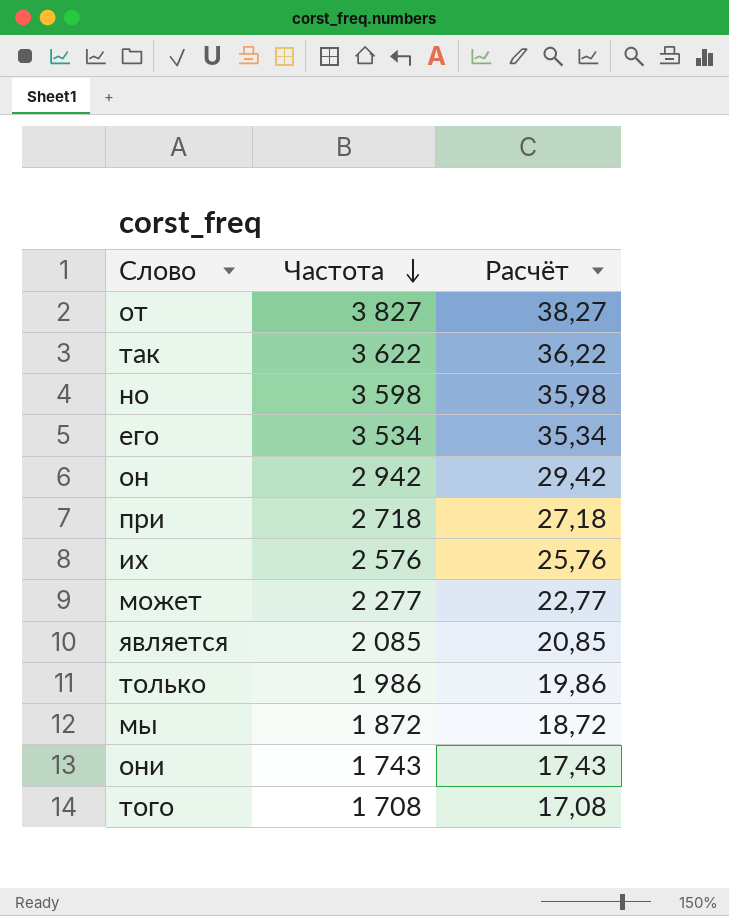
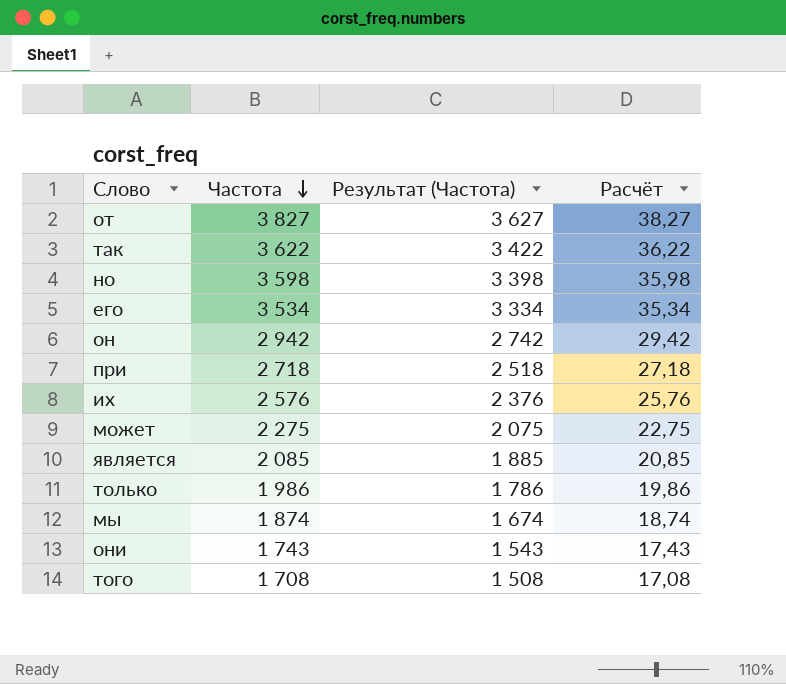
column Результат (Частота) | formula: none -> [Частота] - 200
может | Частота: 2 277 -> 2 275
может | Расчёт: 22,77 -> 22,75
мы | Частота: 1 872 -> 1 874
мы | Расчёт: 18,72 -> 18,74

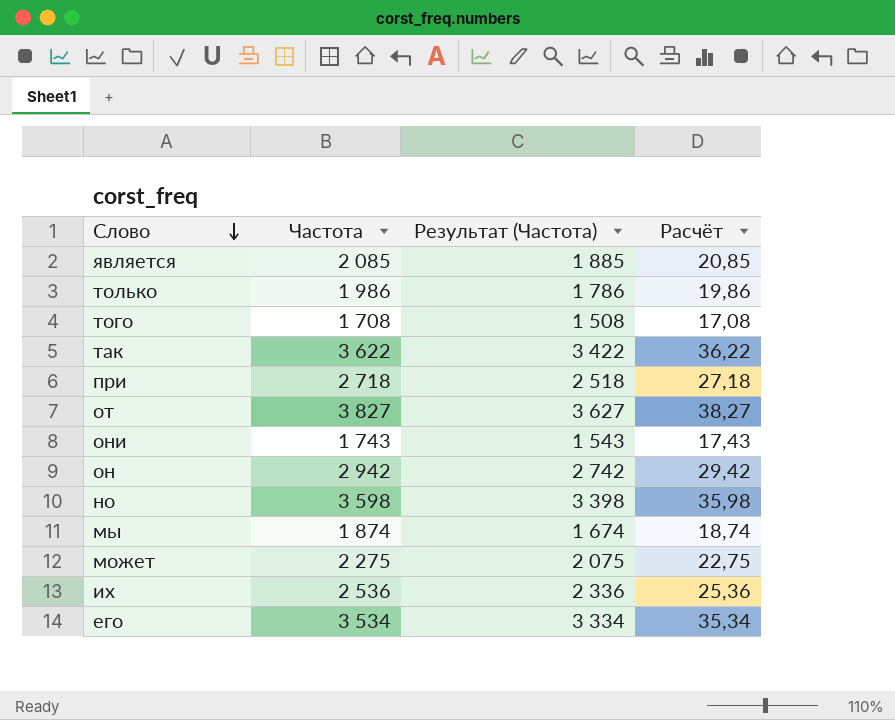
row order: Частота descending -> Слово descending
их | Частота: 2 576 -> 2 536
их | Результат (Частота): 2 376 -> 2 336
их | Расчёт: 25,76 -> 25,36

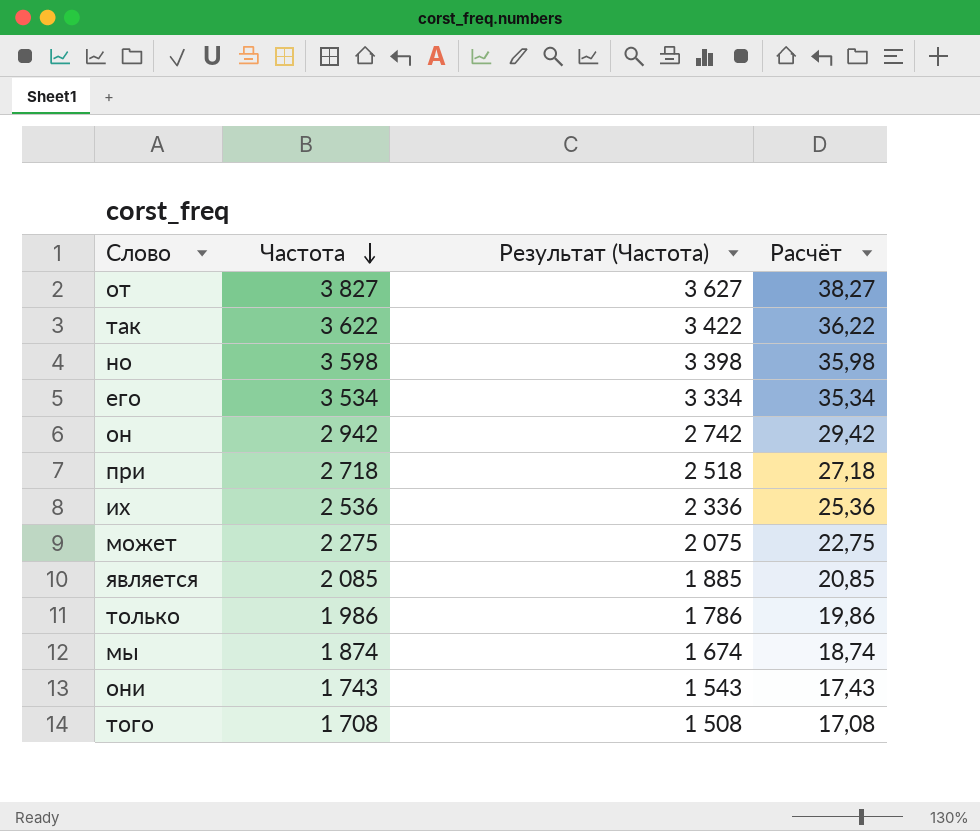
row order: Слово descending -> Частота descending

